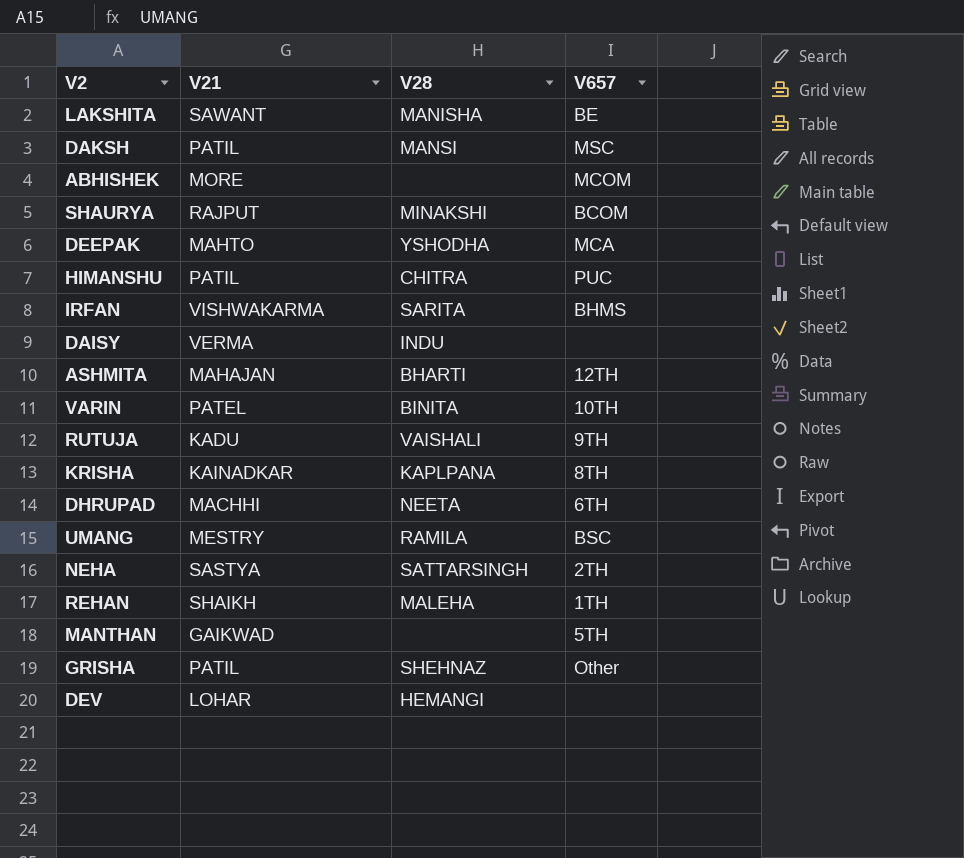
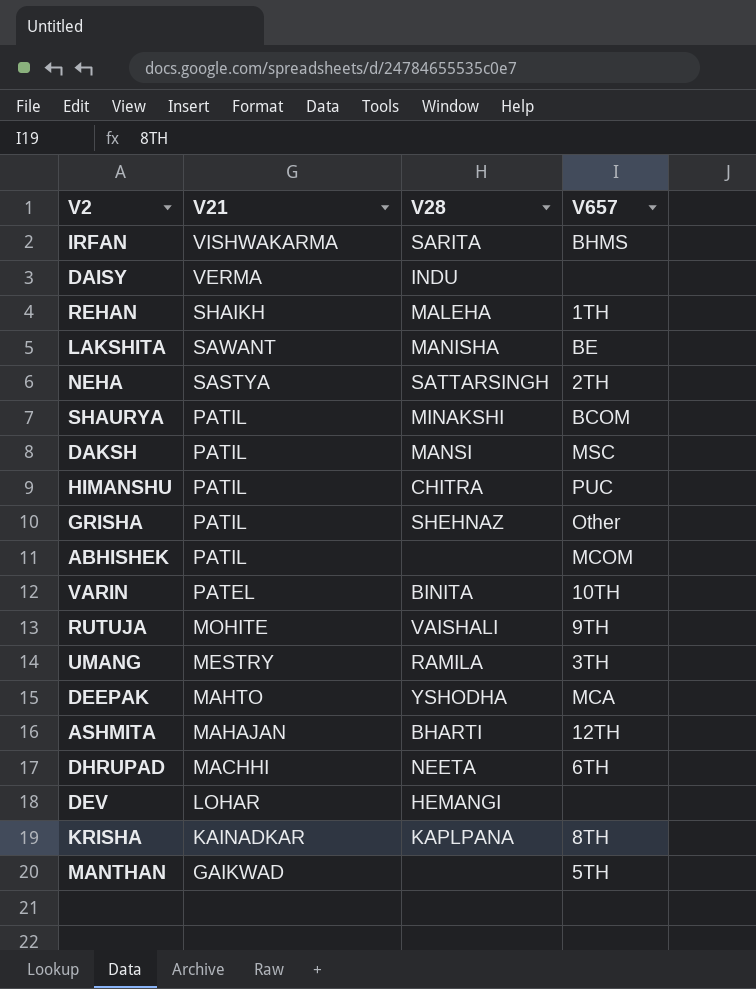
row order: none -> V21 descending
SHAURYA | V21: RAJPUT -> PATIL
ABHISHEK | V21: MORE -> PATIL
RUTUJA | V21: KADU -> MOHITE
UMANG | V657: BSC -> 3TH

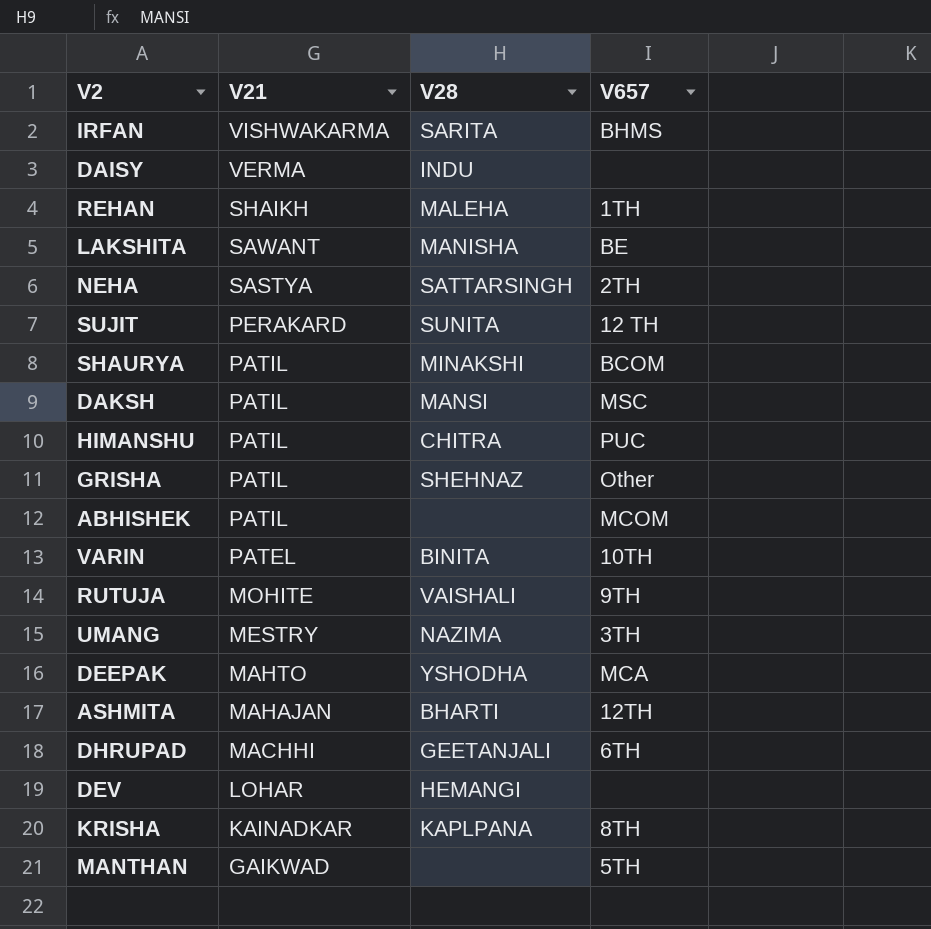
row SUJIT: none -> PERAKARD | SUNITA | 12 TH
UMANG | V28: RAMILA -> NAZIMA
DHRUPAD | V28: NEETA -> GEETANJALI

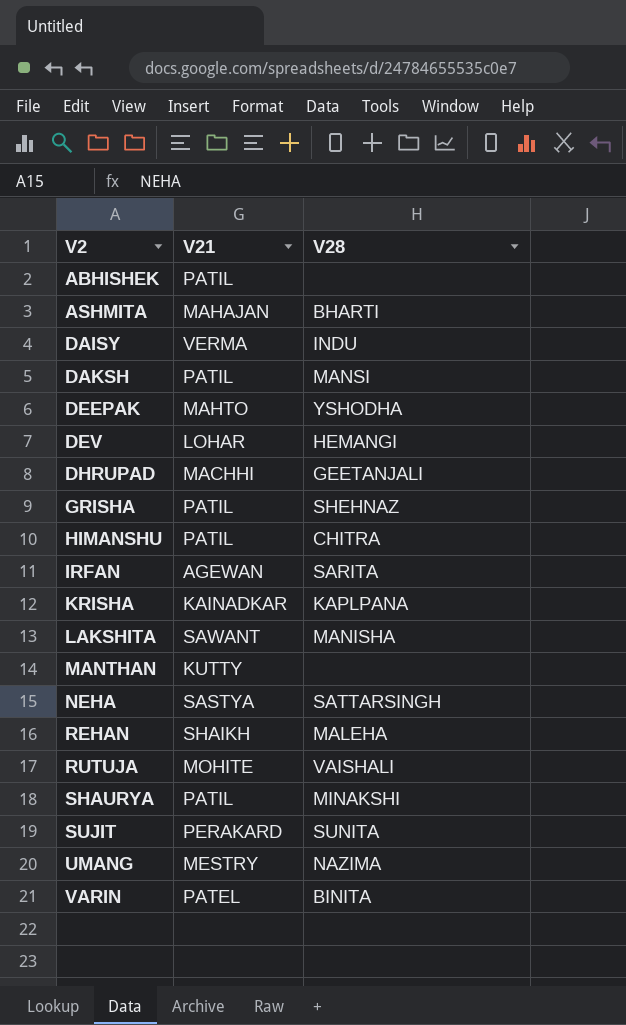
row order: V21 descending -> V2 ascending
column V657 | position: 4 -> none
IRFAN | V21: VISHWAKARMA -> AGEWAN
MANTHAN | V21: GAIKWAD -> KUTTY

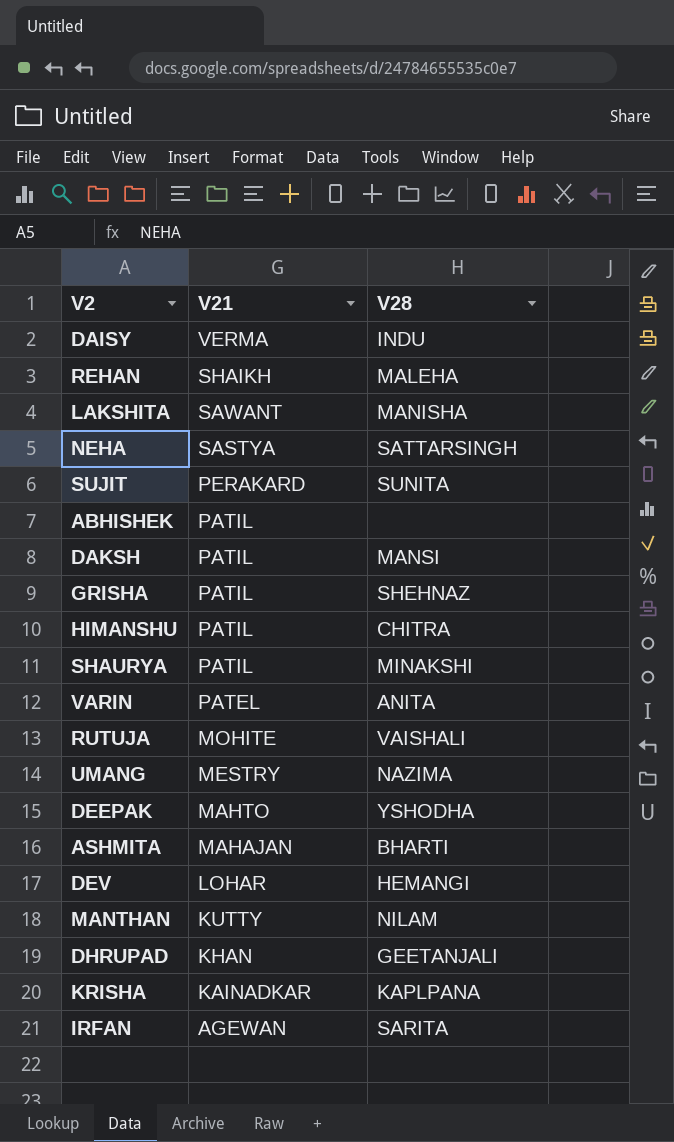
row order: V2 ascending -> V21 descending
VARIN | V28: BINITA -> ANITA
MANTHAN | V28: none -> NILAM
DHRUPAD | V21: MACHHI -> KHAN

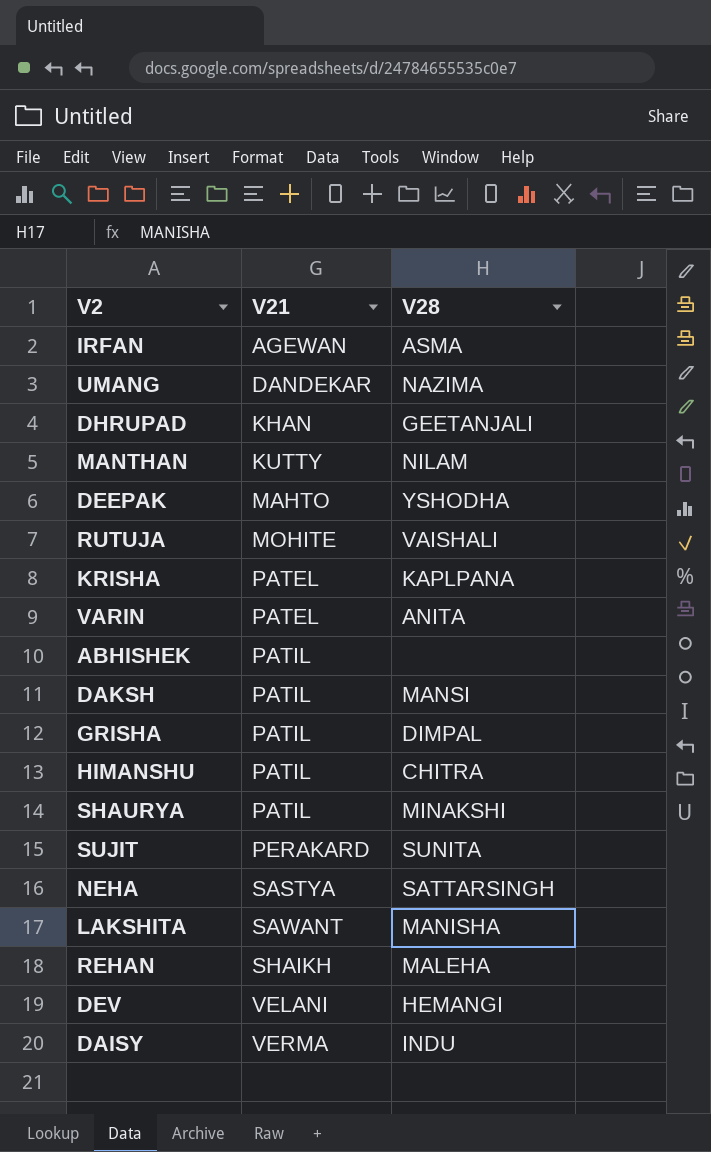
row order: V21 descending -> V21 ascending
row ASHMITA: MAHAJAN | BHARTI -> none
IRFAN | V28: SARITA -> ASMA
UMANG | V21: MESTRY -> DANDEKAR
KRISHA | V21: KAINADKAR -> PATEL
GRISHA | V28: SHEHNAZ -> DIMPAL
DEV | V21: LOHAR -> VELANI

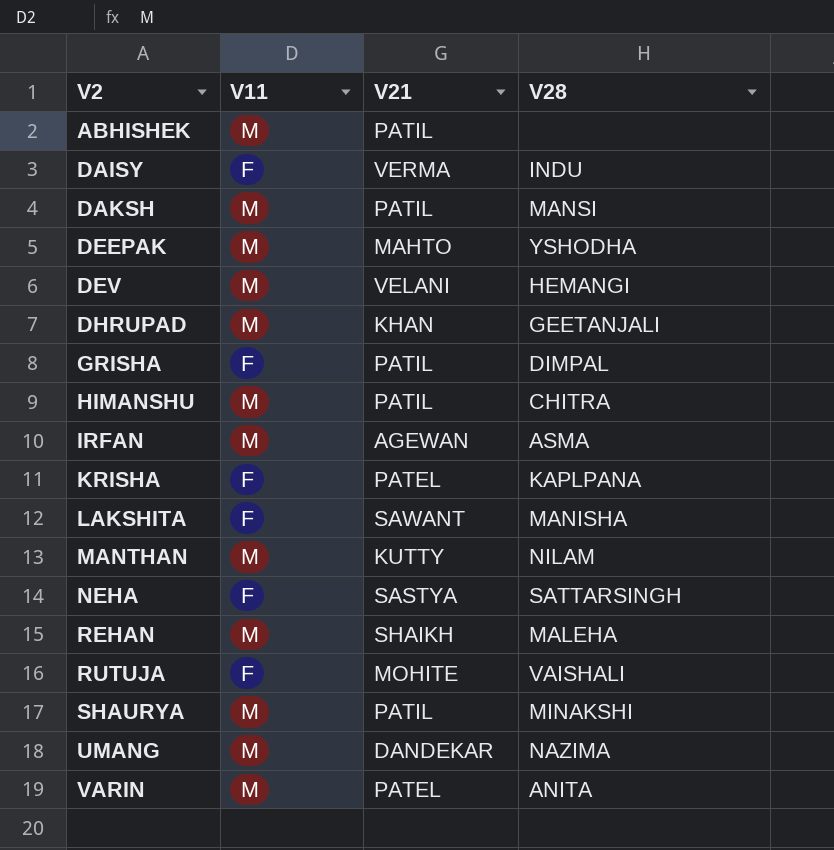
row order: V21 ascending -> V2 ascending
column V11 | position: none -> 2
row SUJIT: PERAKARD | SUNITA -> none

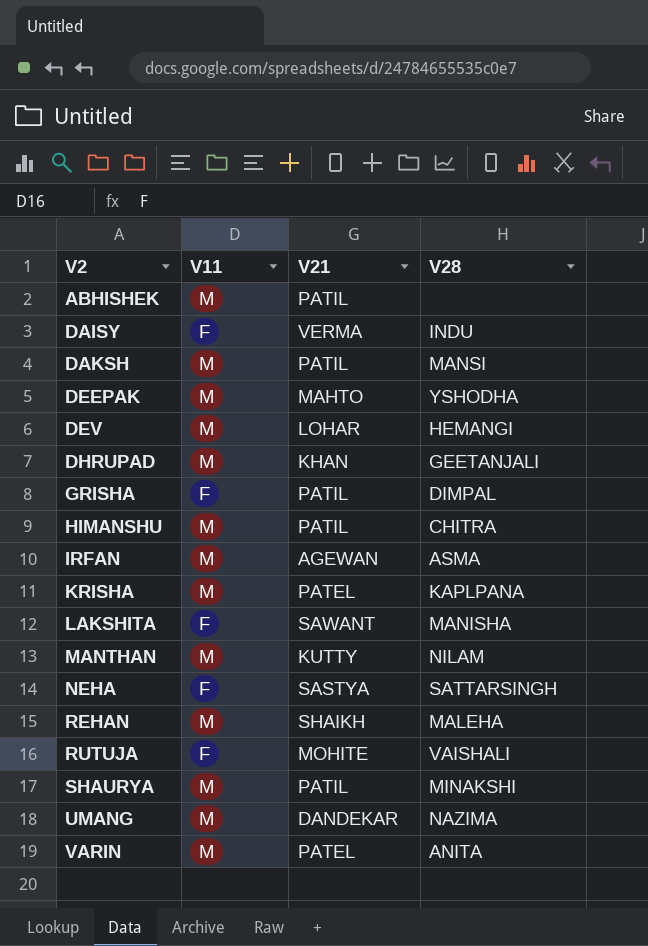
DEV | V21: VELANI -> LOHAR
KRISHA | V11: F -> M

